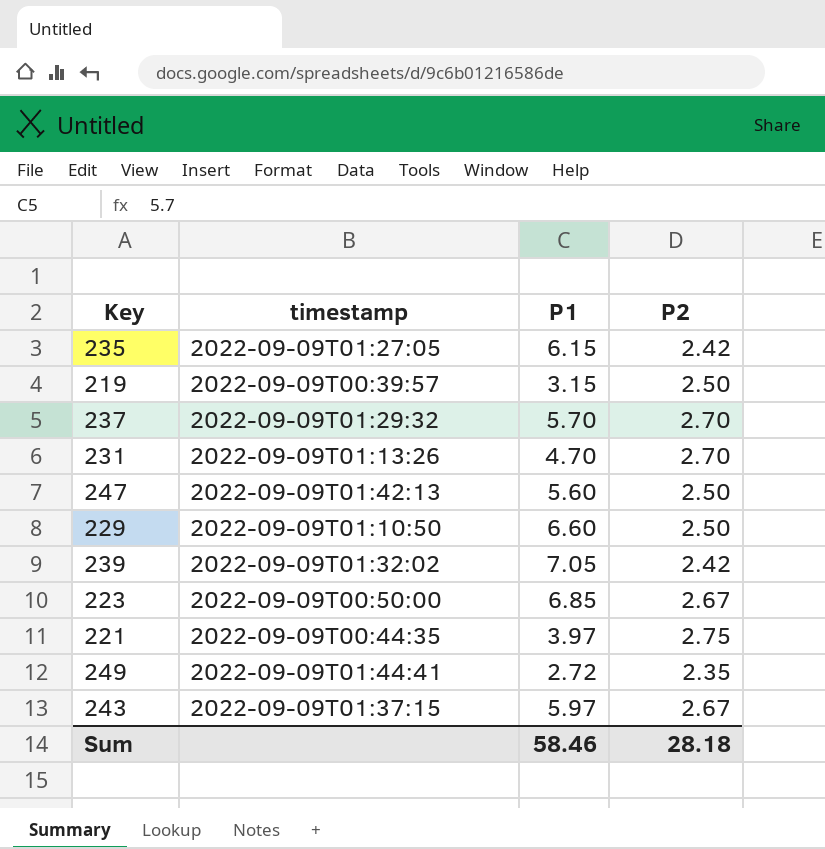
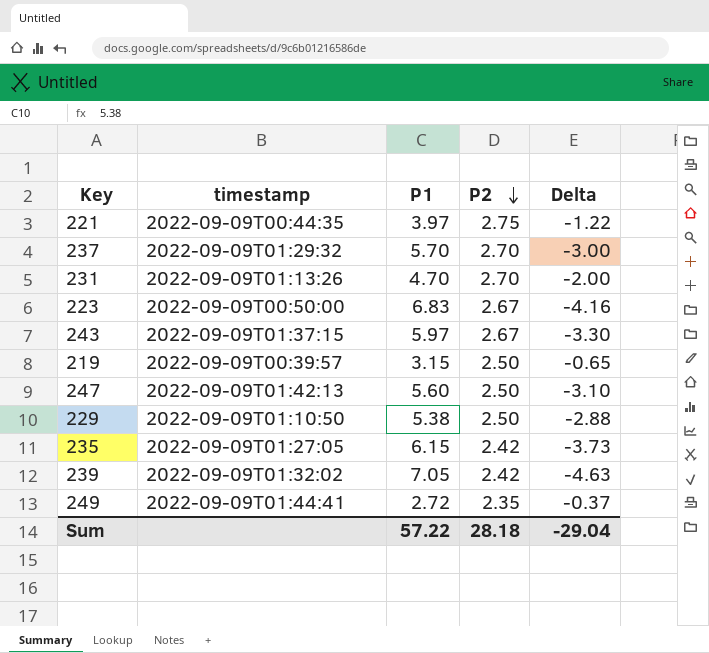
row order: none -> P2 descending
column Delta | formula: none -> [P2] - [P1]
223 | P1: 6.85 -> 6.83
229 | P1: 6.60 -> 5.38
Sum | P1: 58.46 -> 57.22

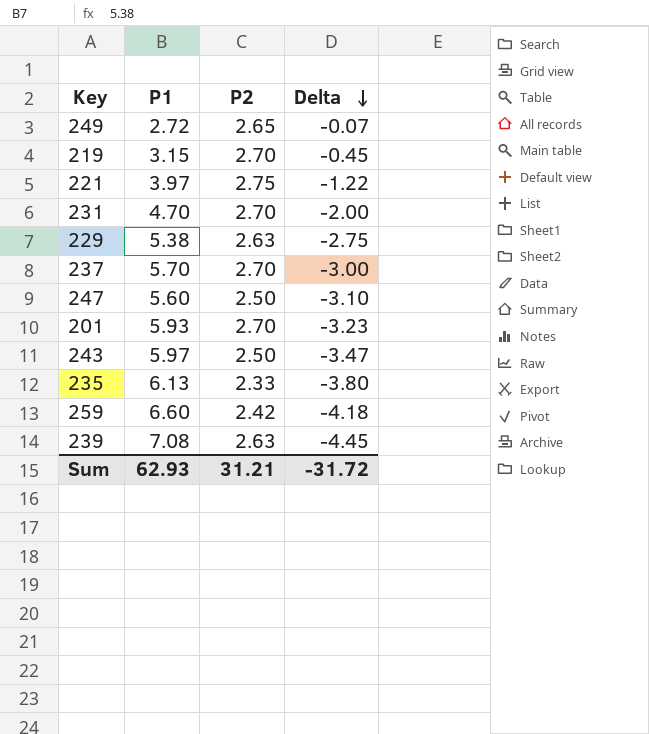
row order: P2 descending -> Delta descending
column timestamp | position: 2 -> none
row 223: 2022-09-09T00:50:00 | 6.83 | 2.67 | -4.16 -> none
249 | P2: 2.35 -> 2.65
249 | Delta: -0.37 -> -0.07
219 | P2: 2.50 -> 2.70
219 | Delta: -0.65 -> -0.45
229 | P2: 2.50 -> 2.63
229 | Delta: -2.88 -> -2.75
row 201: none -> 5.93 | 2.70 | -3.23
243 | P2: 2.67 -> 2.50
243 | Delta: -3.30 -> -3.47
235 | P1: 6.15 -> 6.13
235 | P2: 2.42 -> 2.33
235 | Delta: -3.73 -> -3.80
row 259: none -> 6.60 | 2.42 | -4.18
239 | P1: 7.05 -> 7.08
239 | P2: 2.42 -> 2.63
239 | Delta: -4.63 -> -4.45
Sum | P1: 57.22 -> 62.93
Sum | P2: 28.18 -> 31.21
Sum | Delta: -29.04 -> -31.72

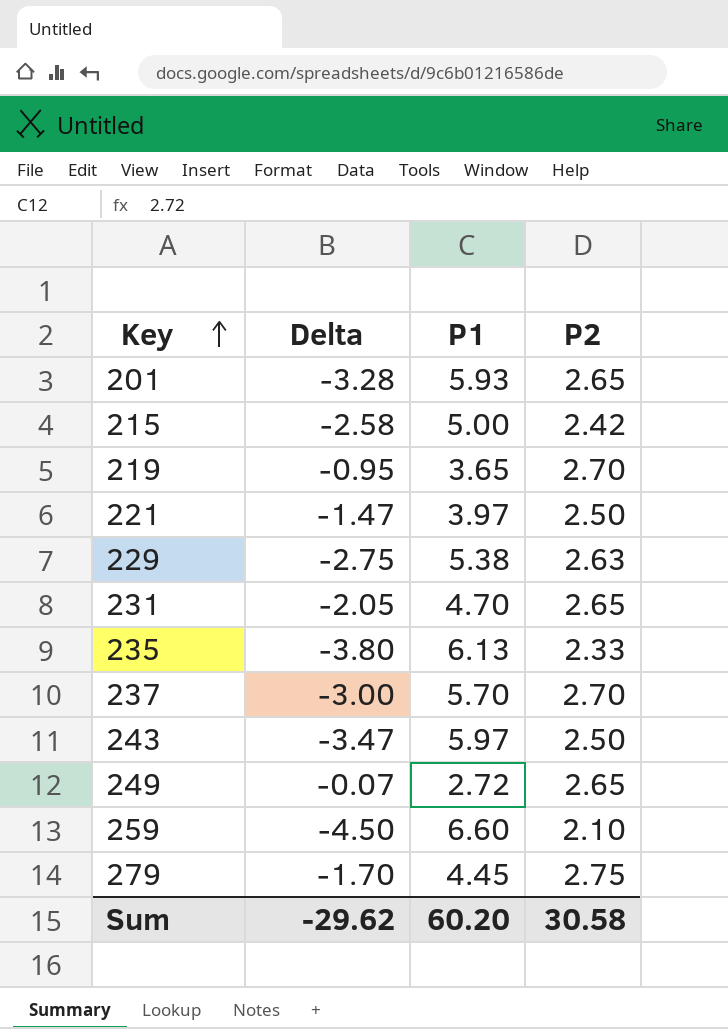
row order: Delta descending -> Key ascending
column Delta | position: 4 -> 2
row 247: 5.60 | 2.50 | -3.10 -> none
row 239: 7.08 | 2.63 | -4.45 -> none
201 | Delta: -3.23 -> -3.28
201 | P2: 2.70 -> 2.65
row 215: none -> -2.58 | 5.00 | 2.42
219 | Delta: -0.45 -> -0.95
219 | P1: 3.15 -> 3.65
221 | Delta: -1.22 -> -1.47
221 | P2: 2.75 -> 2.50
231 | Delta: -2.00 -> -2.05
231 | P2: 2.70 -> 2.65
259 | Delta: -4.18 -> -4.50
259 | P2: 2.42 -> 2.10
row 279: none -> -1.70 | 4.45 | 2.75
Sum | Delta: -31.72 -> -29.62
Sum | P1: 62.93 -> 60.20
Sum | P2: 31.21 -> 30.58

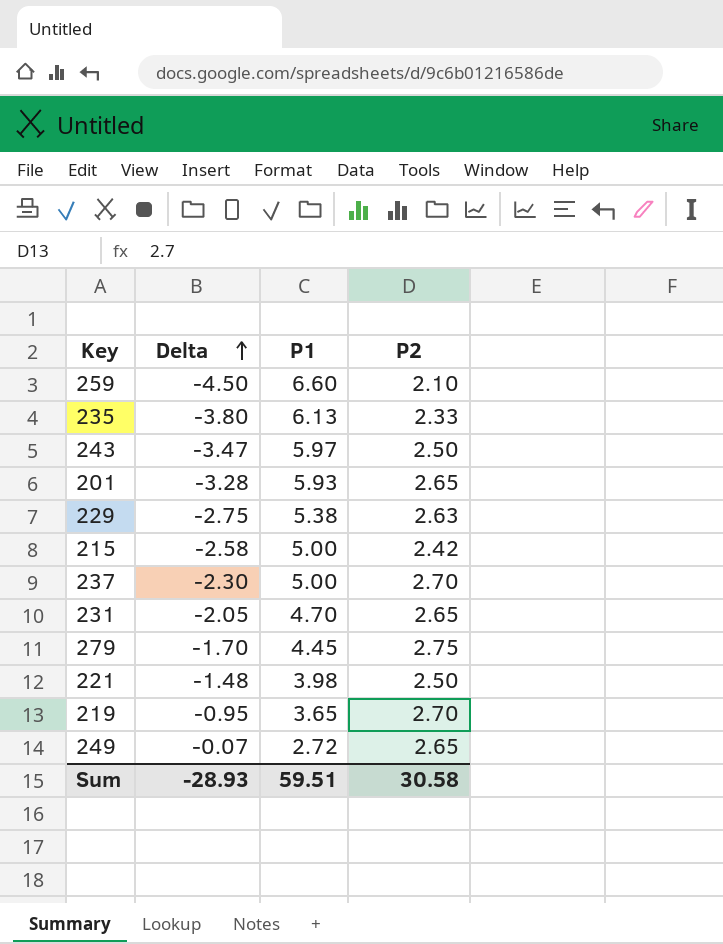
row order: Key ascending -> Delta ascending
237 | Delta: -3.00 -> -2.30
237 | P1: 5.70 -> 5.00
221 | Delta: -1.47 -> -1.48
221 | P1: 3.97 -> 3.98
Sum | Delta: -29.62 -> -28.93
Sum | P1: 60.20 -> 59.51

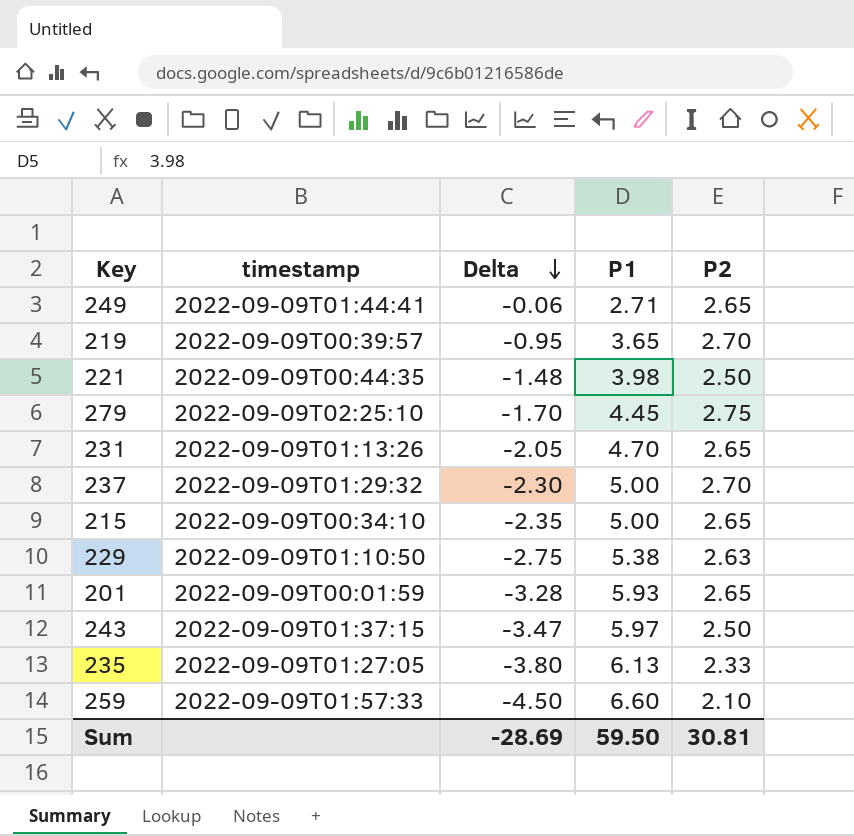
row order: Delta ascending -> Delta descending
column timestamp | position: none -> 2
249 | Delta: -0.07 -> -0.06
249 | P1: 2.72 -> 2.71
215 | Delta: -2.58 -> -2.35
215 | P2: 2.42 -> 2.65
Sum | Delta: -28.93 -> -28.69
Sum | P1: 59.51 -> 59.50
Sum | P2: 30.58 -> 30.81

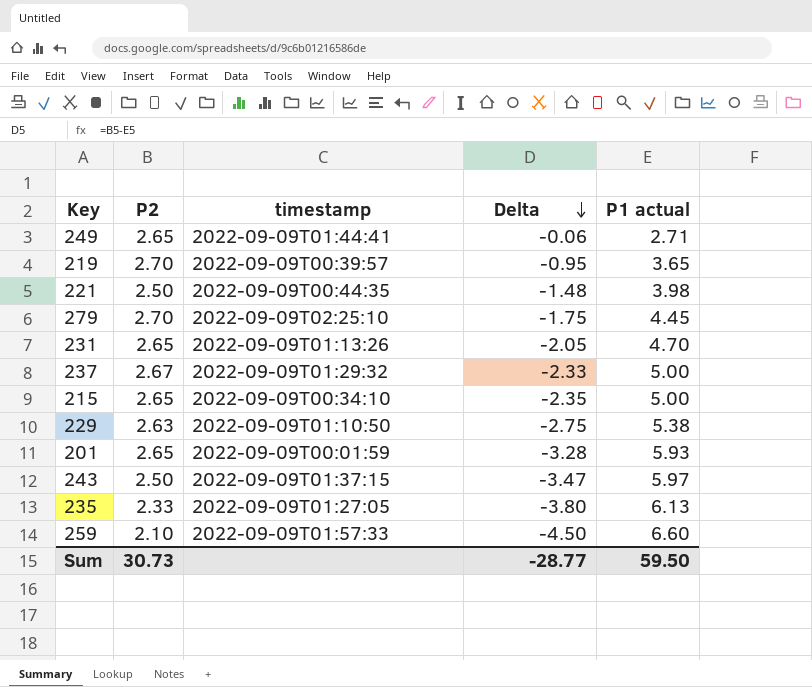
column P2 | position: 5 -> 2
column name: P1 -> P1 actual
279 | P2: 2.75 -> 2.70
279 | Delta: -1.70 -> -1.75
237 | P2: 2.70 -> 2.67
237 | Delta: -2.30 -> -2.33
Sum | P2: 30.81 -> 30.73
Sum | Delta: -28.69 -> -28.77

